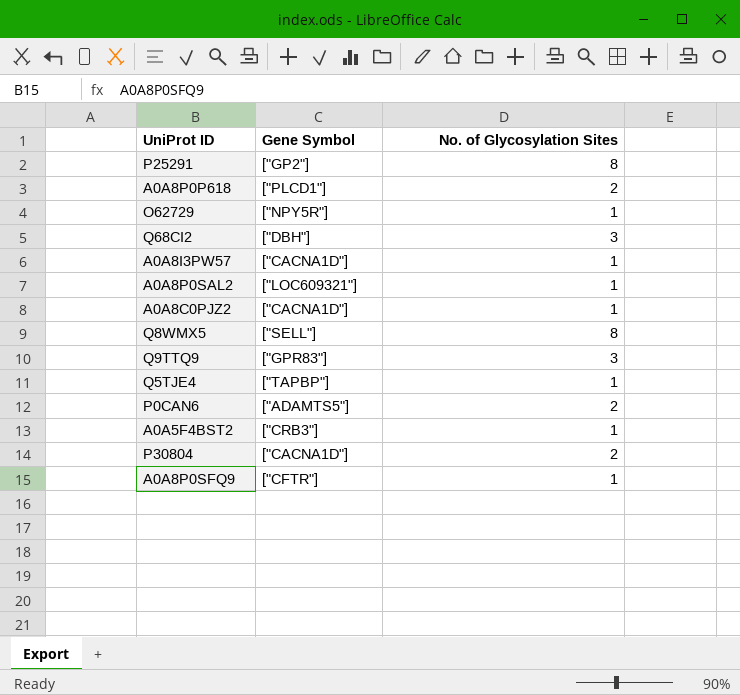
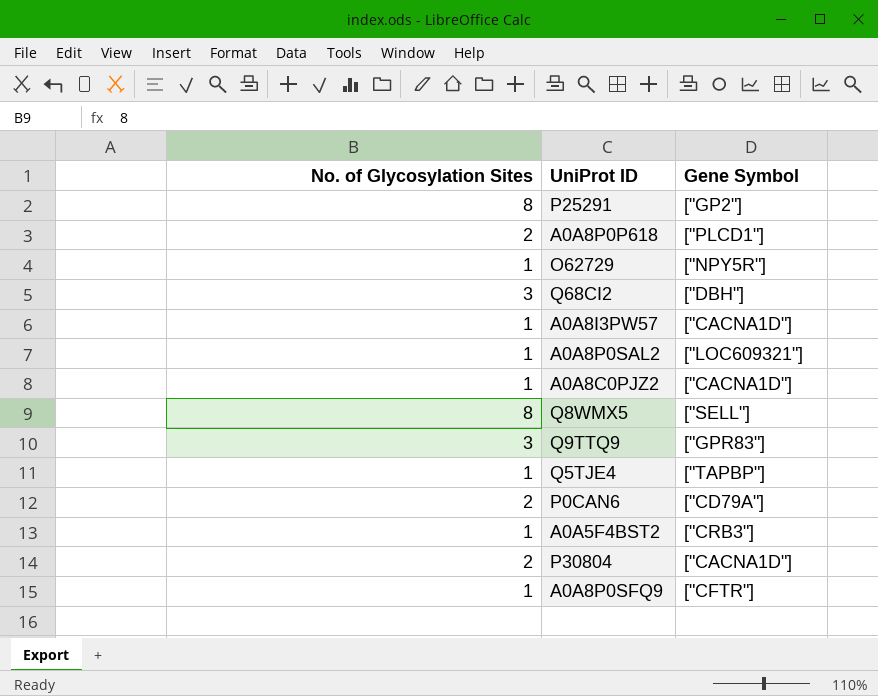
column No. of Glycosylation Sites | position: 3 -> 1
P0CAN6 | Gene Symbol: ["ADAMTS5"] -> ["CD79A"]

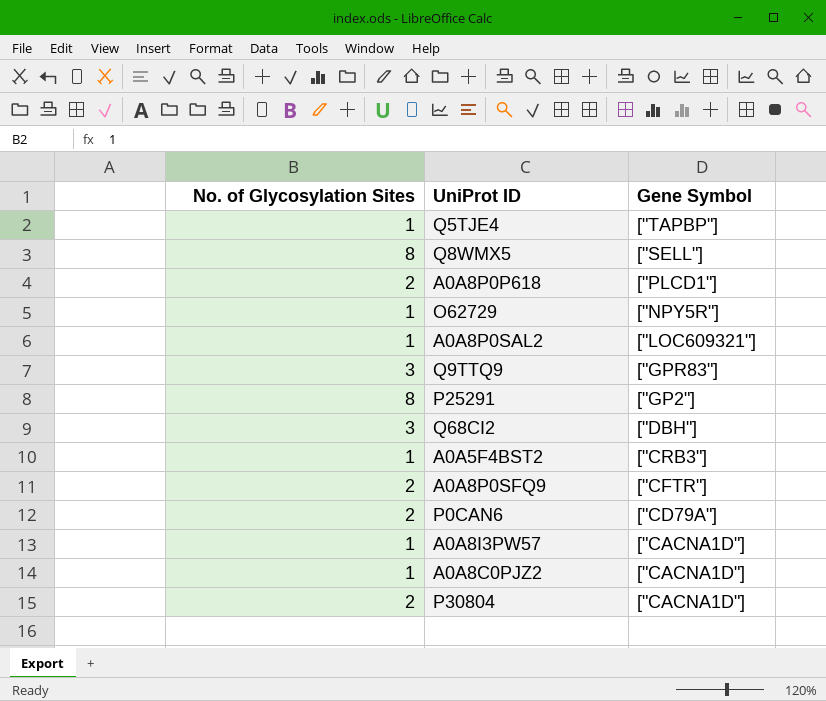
row order: none -> Gene Symbol descending
A0A8P0SFQ9 | No. of Glycosylation Sites: 1 -> 2

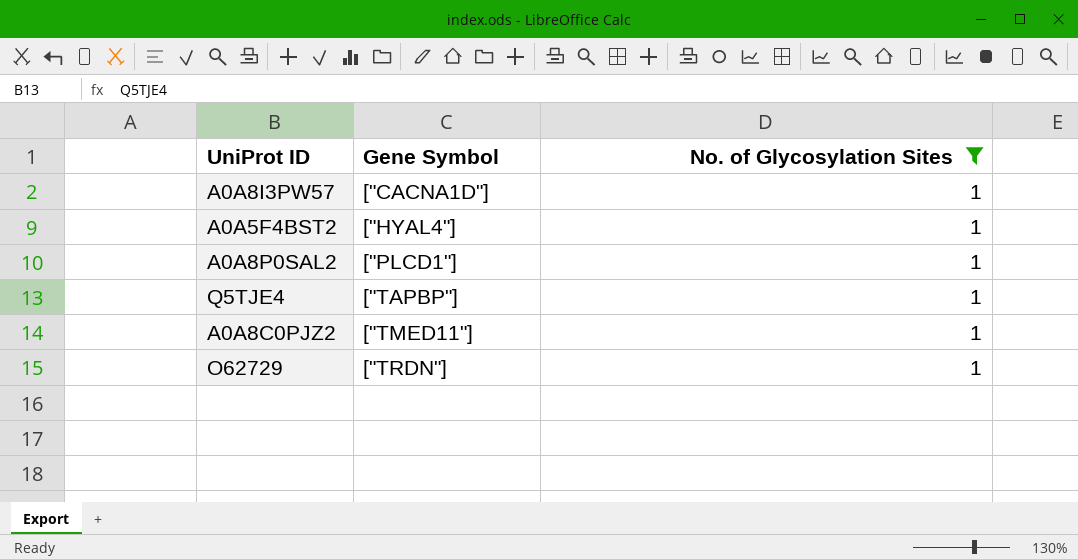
filter: none -> No. of Glycosylation Sites = 1
row order: Gene Symbol descending -> Gene Symbol ascending
column No. of Glycosylation Sites | position: 1 -> 3
A0A5F4BST2 | Gene Symbol: ["CRB3"] -> ["HYAL4"]
A0A8P0SAL2 | Gene Symbol: ["LOC609321"] -> ["PLCD1"]
A0A8C0PJZ2 | Gene Symbol: ["CACNA1D"] -> ["TMED11"]
O62729 | Gene Symbol: ["NPY5R"] -> ["TRDN"]

